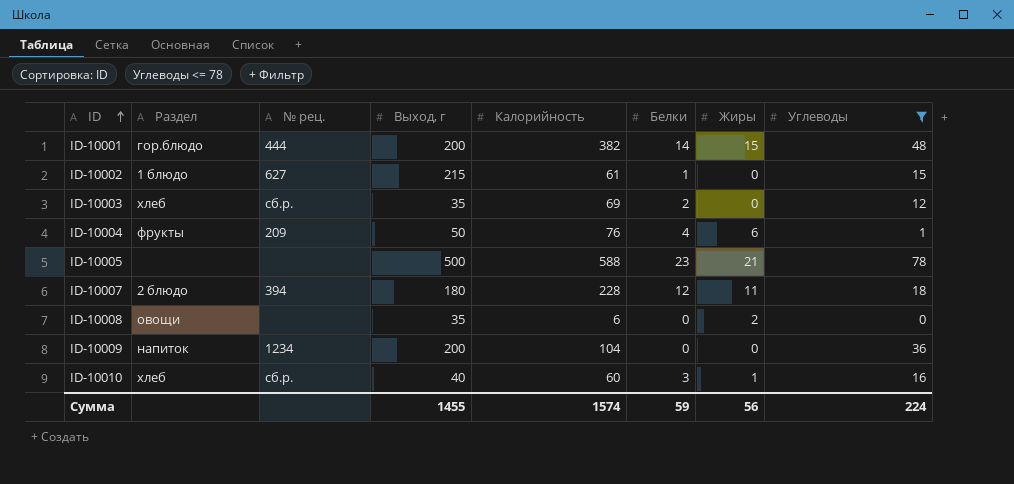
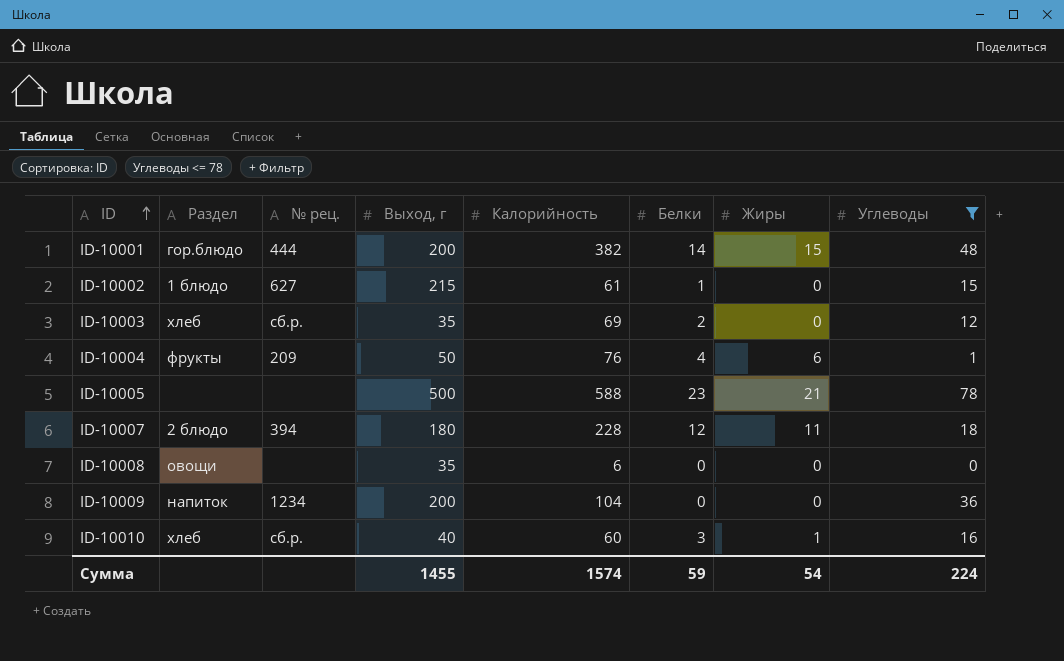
ID-10008 | Жиры: 2 -> 0
Сумма | Жиры: 56 -> 54

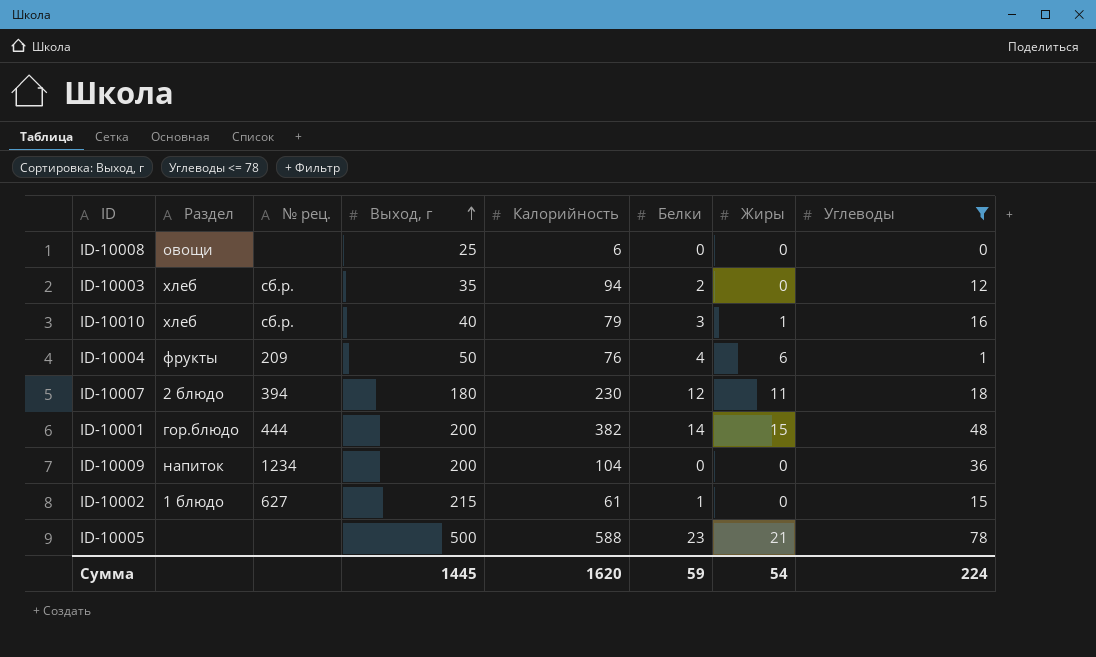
row order: ID ascending -> Выход, г ascending
ID-10008 | Выход, г: 35 -> 25
ID-10003 | Калорийность: 69 -> 94
ID-10010 | Калорийность: 60 -> 79
ID-10007 | Калорийность: 228 -> 230
Сумма | Выход, г: 1455 -> 1445
Сумма | Калорийность: 1574 -> 1620

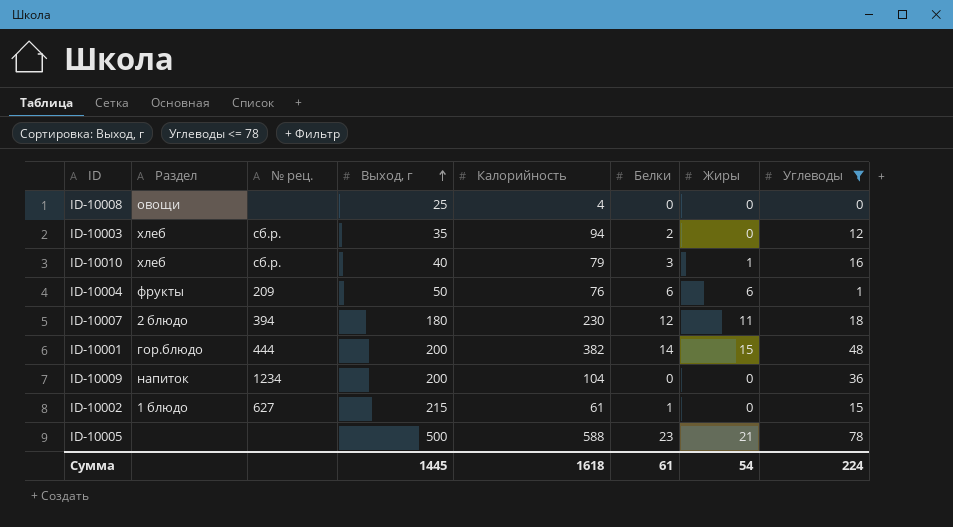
ID-10008 | Калорийность: 6 -> 4
ID-10004 | Белки: 4 -> 6
Сумма | Калорийность: 1620 -> 1618
Сумма | Белки: 59 -> 61

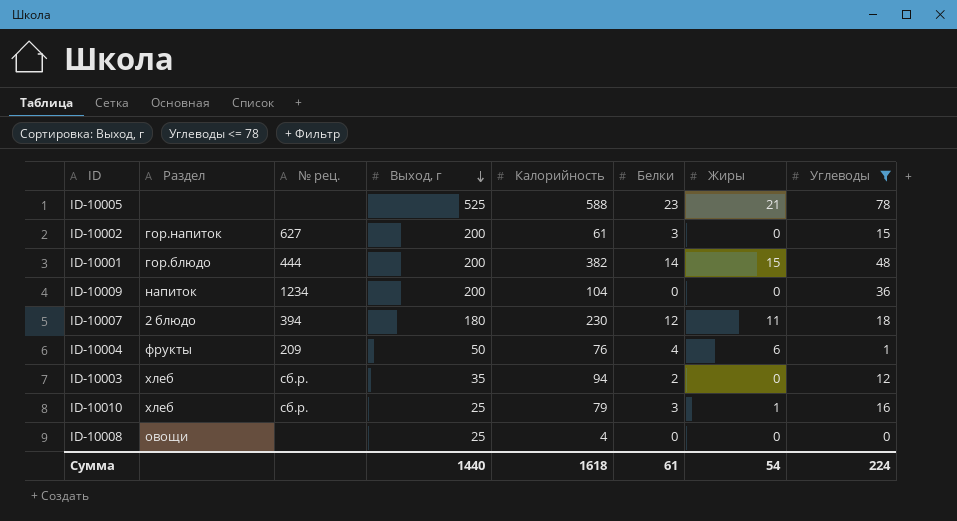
row order: Выход, г ascending -> Выход, г descending
ID-10005 | Выход, г: 500 -> 525
ID-10002 | Раздел: 1 блюдо -> гор.напиток
ID-10002 | Выход, г: 215 -> 200
ID-10002 | Белки: 1 -> 3
ID-10004 | Белки: 6 -> 4
ID-10010 | Выход, г: 40 -> 25
Сумма | Выход, г: 1445 -> 1440

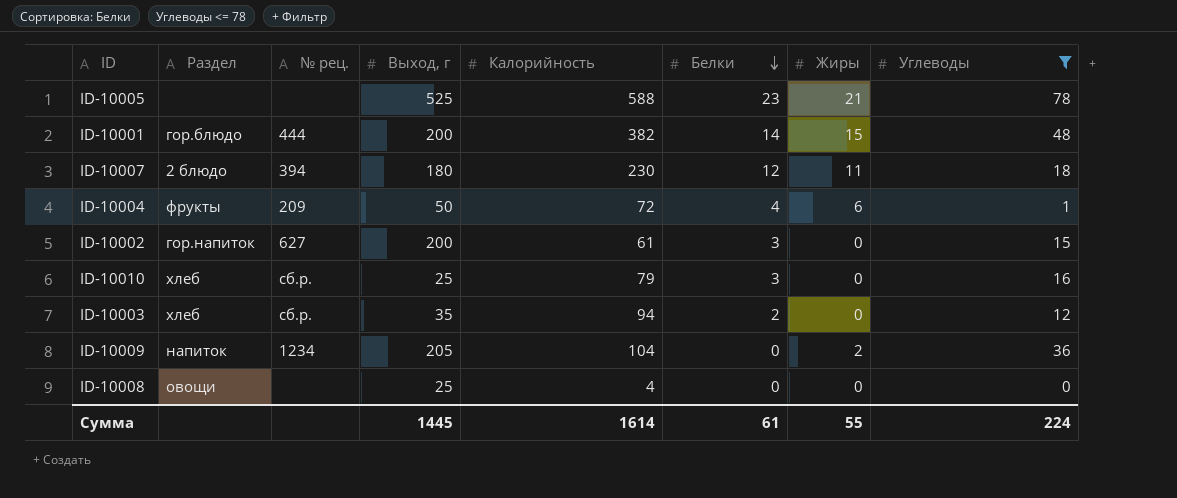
row order: Выход, г descending -> Белки descending
ID-10004 | Калорийность: 76 -> 72
ID-10010 | Жиры: 1 -> 0
ID-10009 | Выход, г: 200 -> 205
ID-10009 | Жиры: 0 -> 2
Сумма | Выход, г: 1440 -> 1445
Сумма | Калорийность: 1618 -> 1614
Сумма | Жиры: 54 -> 55

